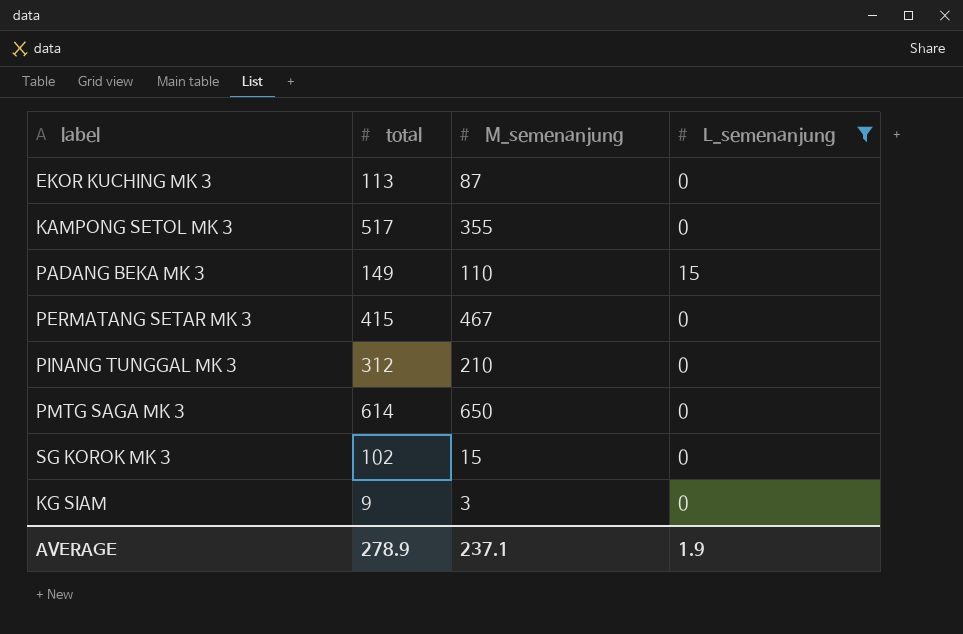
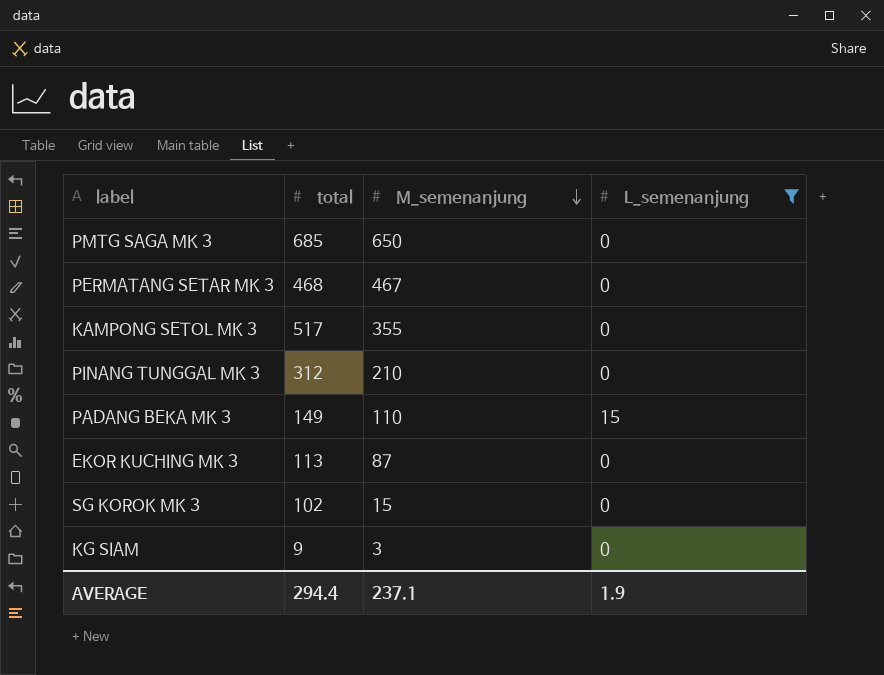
row order: none -> M_semenanjung descending
PMTG SAGA MK 3 | total: 614 -> 685
PERMATANG SETAR MK 3 | total: 415 -> 468
AVERAGE | total: 278.9 -> 294.4

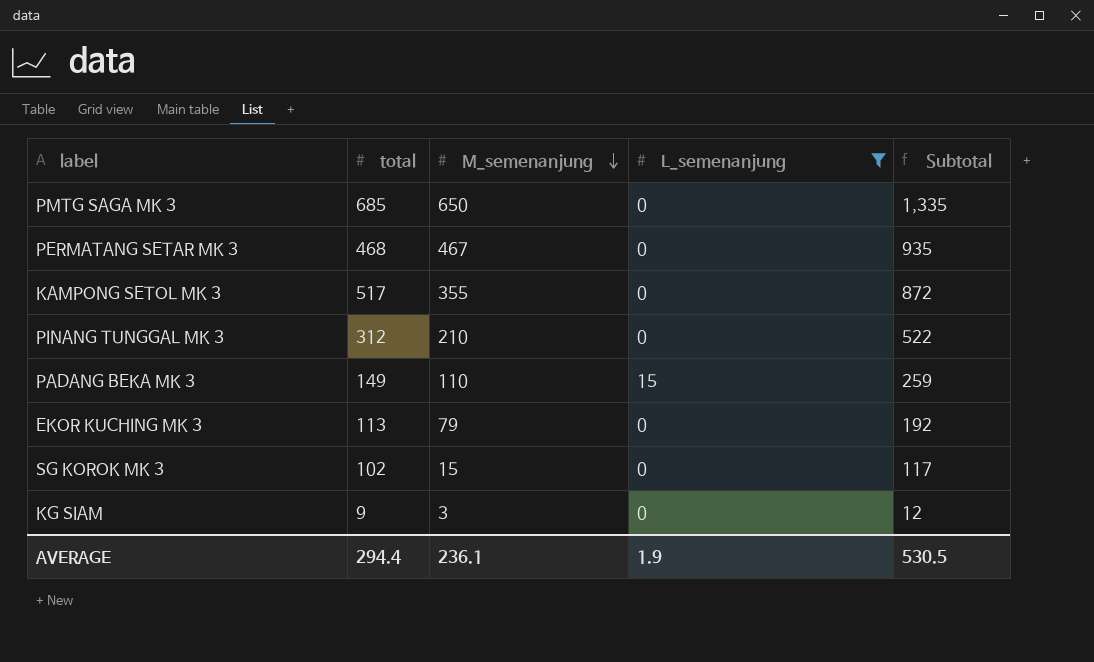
column Subtotal | formula: none -> [total] + [M_semenanjung]
EKOR KUCHING MK 3 | M_semenanjung: 87 -> 79
AVERAGE | M_semenanjung: 237.1 -> 236.1

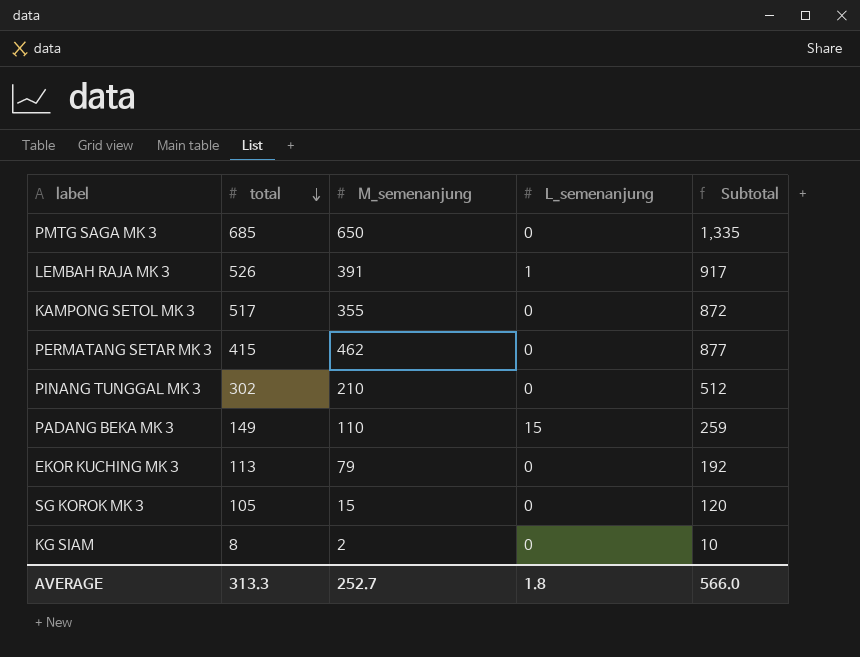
filter: L_semenanjung != 1 -> none
row order: M_semenanjung descending -> total descending
PERMATANG SETAR MK 3 | total: 468 -> 415
PERMATANG SETAR MK 3 | M_semenanjung: 467 -> 462
PERMATANG SETAR MK 3 | Subtotal: 935 -> 877
PINANG TUNGGAL MK 3 | total: 312 -> 302
PINANG TUNGGAL MK 3 | Subtotal: 522 -> 512
SG KOROK MK 3 | total: 102 -> 105
SG KOROK MK 3 | Subtotal: 117 -> 120
KG SIAM | total: 9 -> 8
KG SIAM | M_semenanjung: 3 -> 2
KG SIAM | Subtotal: 12 -> 10
AVERAGE | total: 294.4 -> 313.3
AVERAGE | M_semenanjung: 236.1 -> 252.7
AVERAGE | L_semenanjung: 1.9 -> 1.8
AVERAGE | Subtotal: 530.5 -> 566.0

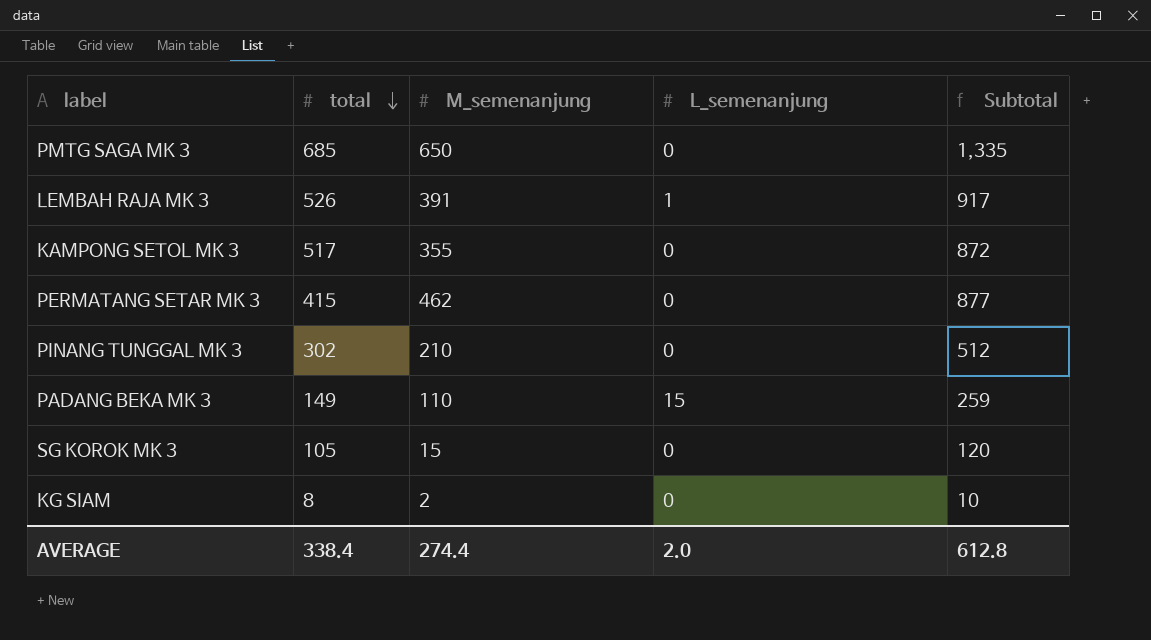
row EKOR KUCHING MK 3: 113 | 79 | 0 | 192 -> none
AVERAGE | total: 313.3 -> 338.4
AVERAGE | M_semenanjung: 252.7 -> 274.4
AVERAGE | L_semenanjung: 1.8 -> 2.0
AVERAGE | Subtotal: 566.0 -> 612.8

